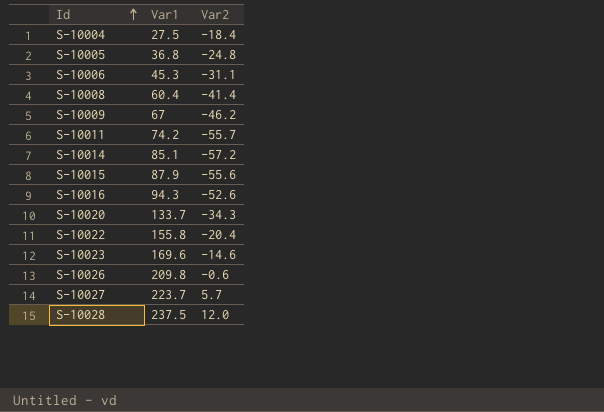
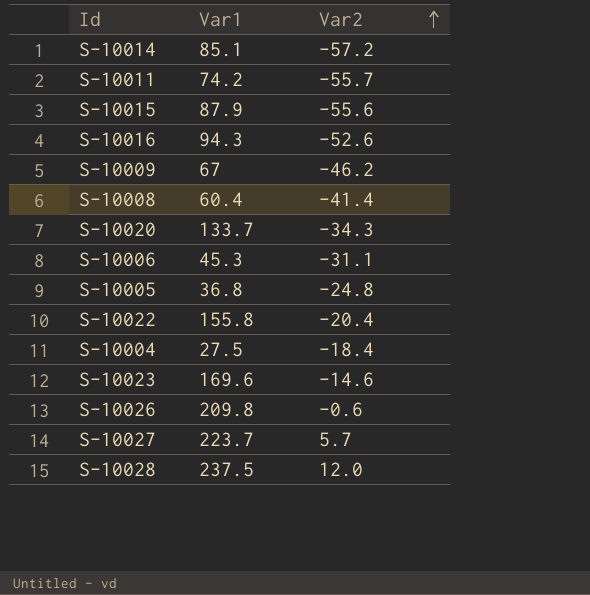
row order: Id ascending -> Var2 ascending

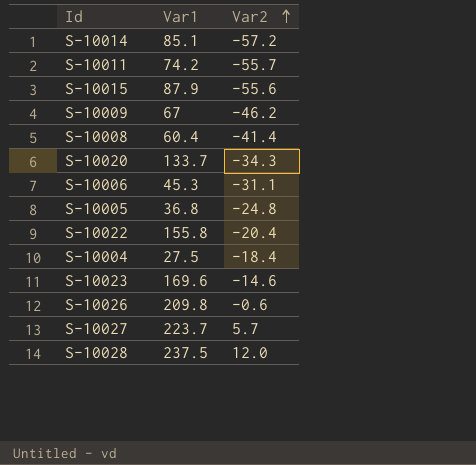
row S-10016: 94.3 | -52.6 -> none

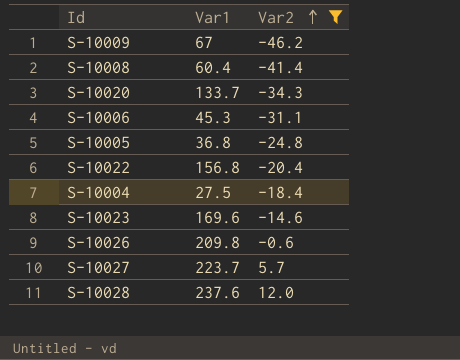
filter: none -> Var2 >= -46.2
S-10022 | Var1: 155.8 -> 156.8
S-10028 | Var1: 237.5 -> 237.6

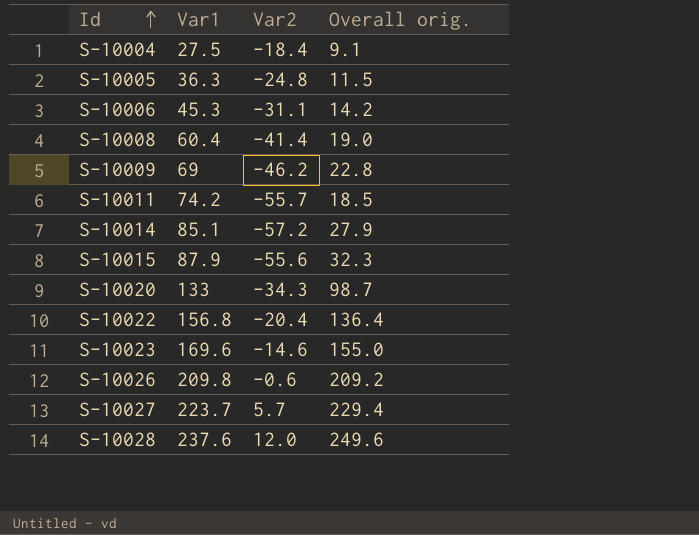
filter: Var2 >= -46.2 -> none
row order: Var2 ascending -> Id ascending
column Overall orig. | formula: none -> [Var1] + [Var2]
S-10005 | Var1: 36.8 -> 36.3
S-10009 | Var1: 67 -> 69
S-10020 | Var1: 133.7 -> 133

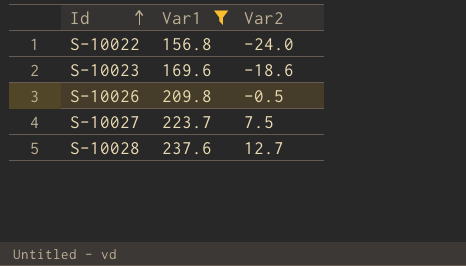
filter: none -> Var1 >= 156.8
column Overall orig. | formula: [Var1] + [Var2] -> none
S-10022 | Var2: -20.4 -> -24.0
S-10023 | Var2: -14.6 -> -18.6
S-10026 | Var2: -0.6 -> -0.5
S-10027 | Var2: 5.7 -> 7.5
S-10028 | Var2: 12.0 -> 12.7

